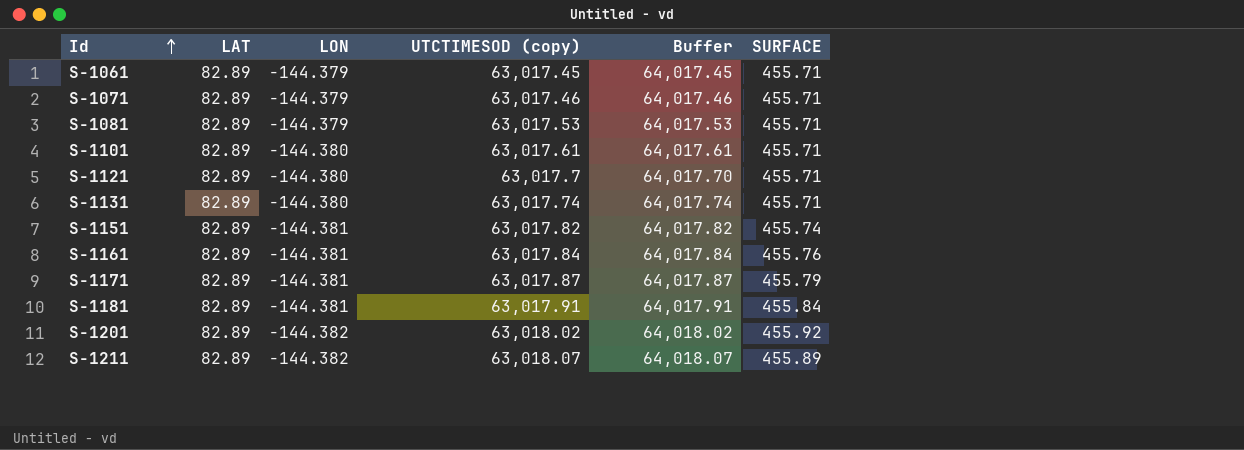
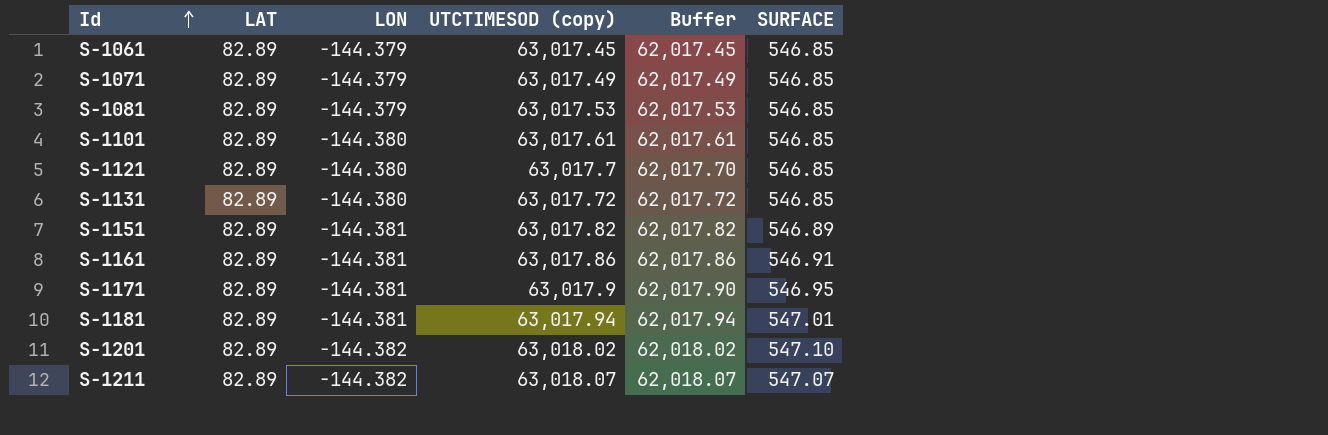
column Buffer | formula: [UTCTIMESOD (copy)] + 1000 -> [UTCTIMESOD (copy)] - 1000
S-1061 | SURFACE: 455.71 -> 546.85
S-1071 | UTCTIMESOD (copy): 63,017.46 -> 63,017.49
S-1071 | SURFACE: 455.71 -> 546.85
S-1081 | SURFACE: 455.71 -> 546.85
S-1101 | SURFACE: 455.71 -> 546.85
S-1121 | SURFACE: 455.71 -> 546.85
S-1131 | UTCTIMESOD (copy): 63,017.74 -> 63,017.72
S-1131 | SURFACE: 455.71 -> 546.85
S-1151 | SURFACE: 455.74 -> 546.89
S-1161 | UTCTIMESOD (copy): 63,017.84 -> 63,017.86
S-1161 | SURFACE: 455.76 -> 546.91
S-1171 | UTCTIMESOD (copy): 63,017.87 -> 63,017.9
S-1171 | SURFACE: 455.79 -> 546.95
S-1181 | UTCTIMESOD (copy): 63,017.91 -> 63,017.94
S-1181 | SURFACE: 455.84 -> 547.01
S-1201 | SURFACE: 455.92 -> 547.10
S-1211 | SURFACE: 455.89 -> 547.07

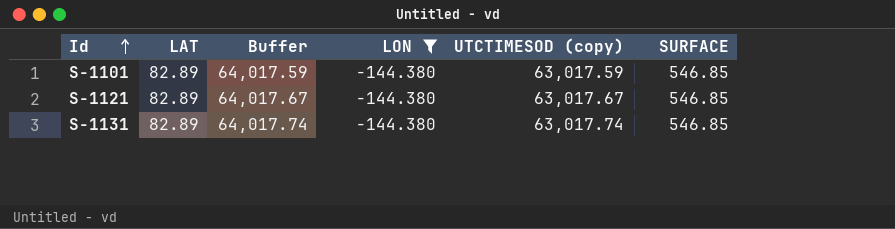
filter: none -> LON = -144.380
column Buffer | formula: [UTCTIMESOD (copy)] - 1000 -> [UTCTIMESOD (copy)] + 1000
column Buffer | position: 5 -> 3
S-1101 | UTCTIMESOD (copy): 63,017.61 -> 63,017.59
S-1121 | UTCTIMESOD (copy): 63,017.7 -> 63,017.67
S-1131 | UTCTIMESOD (copy): 63,017.72 -> 63,017.74

